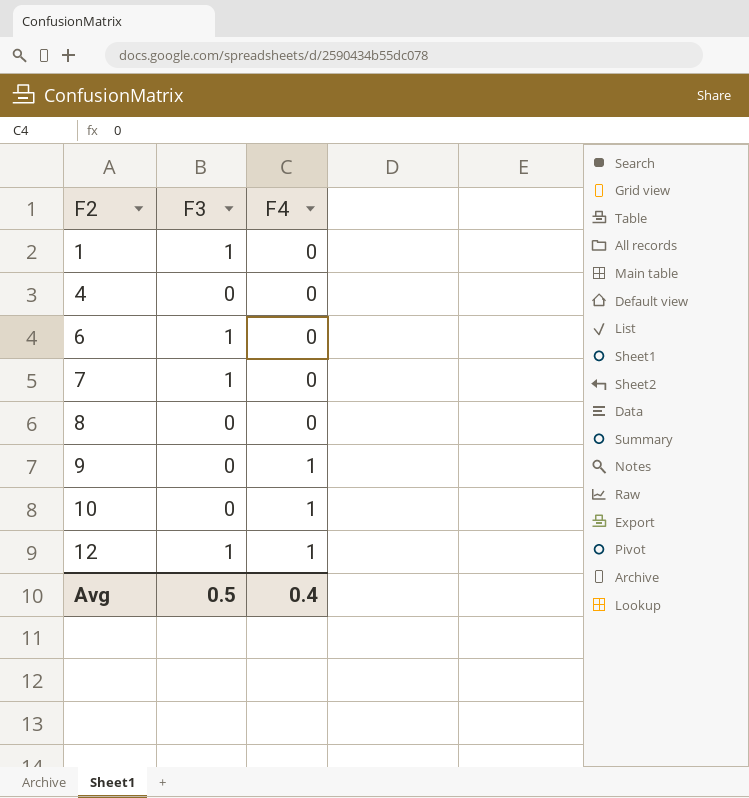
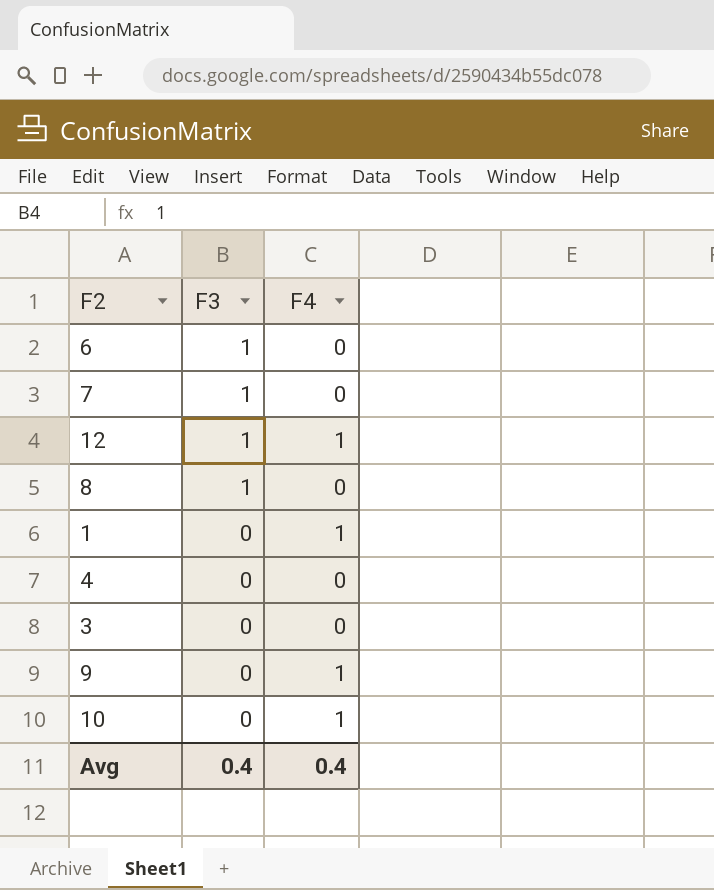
row order: F2 ascending -> F3 descending
8 | F3: 0 -> 1
1 | F3: 1 -> 0
1 | F4: 0 -> 1
row 3: none -> 0 | 0
Avg | F3: 0.5 -> 0.4

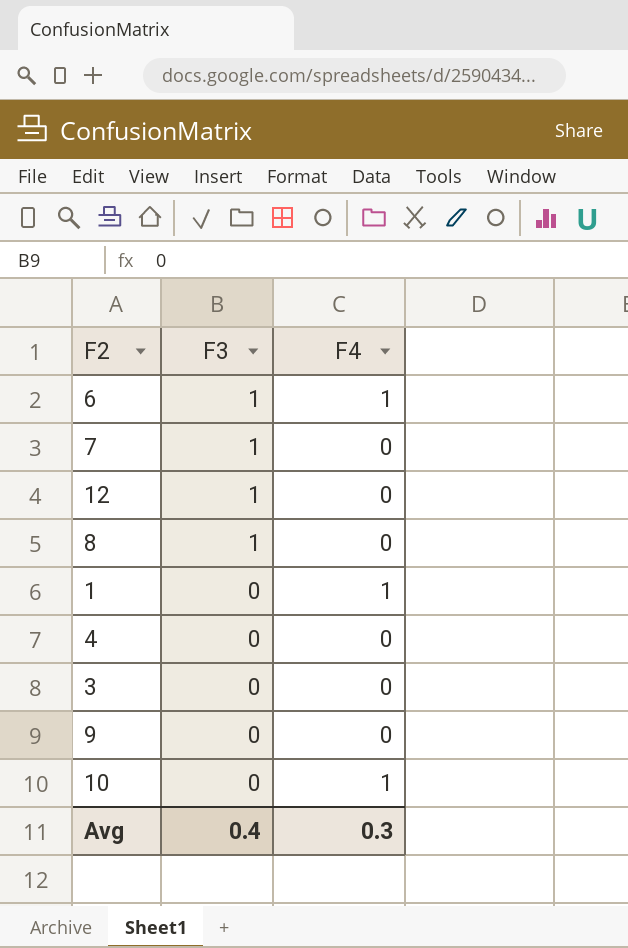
6 | F4: 0 -> 1
12 | F4: 1 -> 0
9 | F4: 1 -> 0
Avg | F4: 0.4 -> 0.3

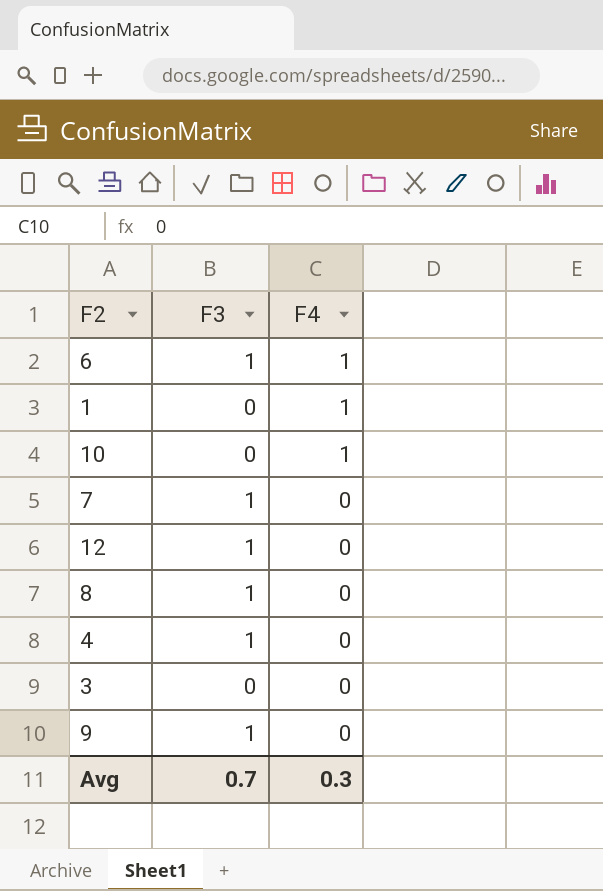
row order: F3 descending -> F4 descending
4 | F3: 0 -> 1
9 | F3: 0 -> 1
Avg | F3: 0.4 -> 0.7

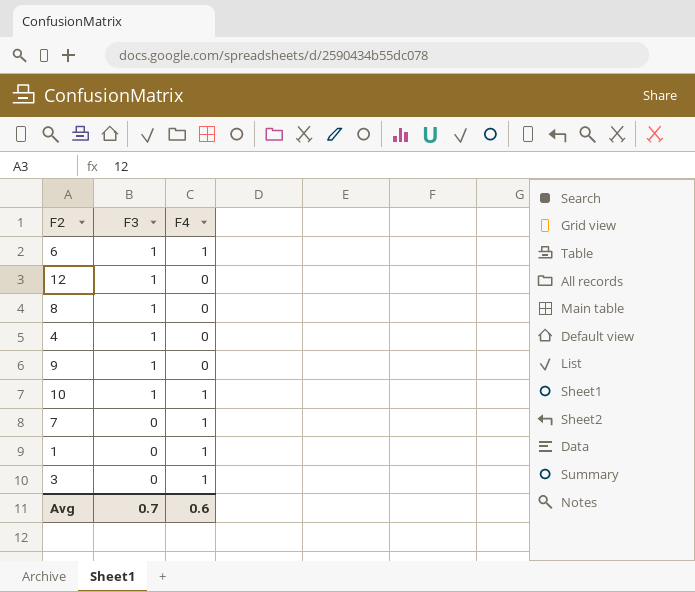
row order: F4 descending -> F3 descending
10 | F3: 0 -> 1
7 | F3: 1 -> 0
7 | F4: 0 -> 1
3 | F4: 0 -> 1
Avg | F4: 0.3 -> 0.6

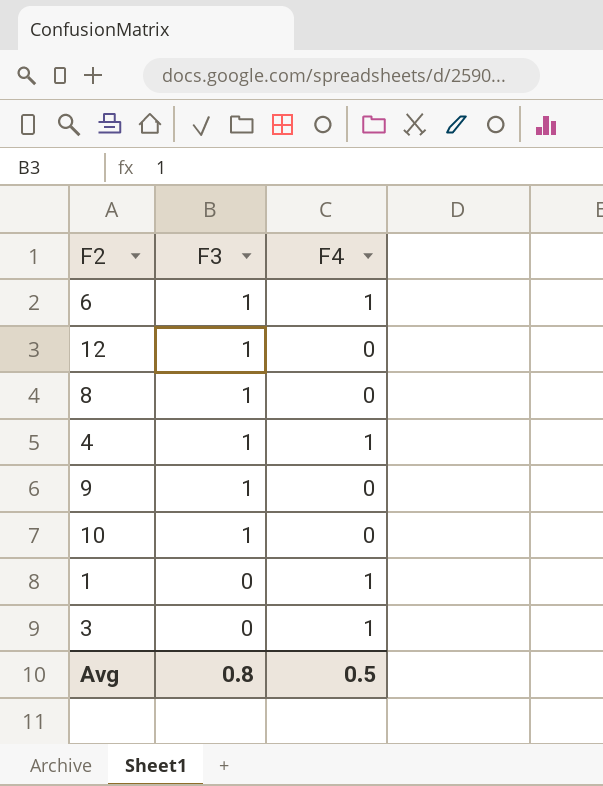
row 7: 0 | 1 -> none
4 | F4: 0 -> 1
10 | F4: 1 -> 0
Avg | F3: 0.7 -> 0.8
Avg | F4: 0.6 -> 0.5

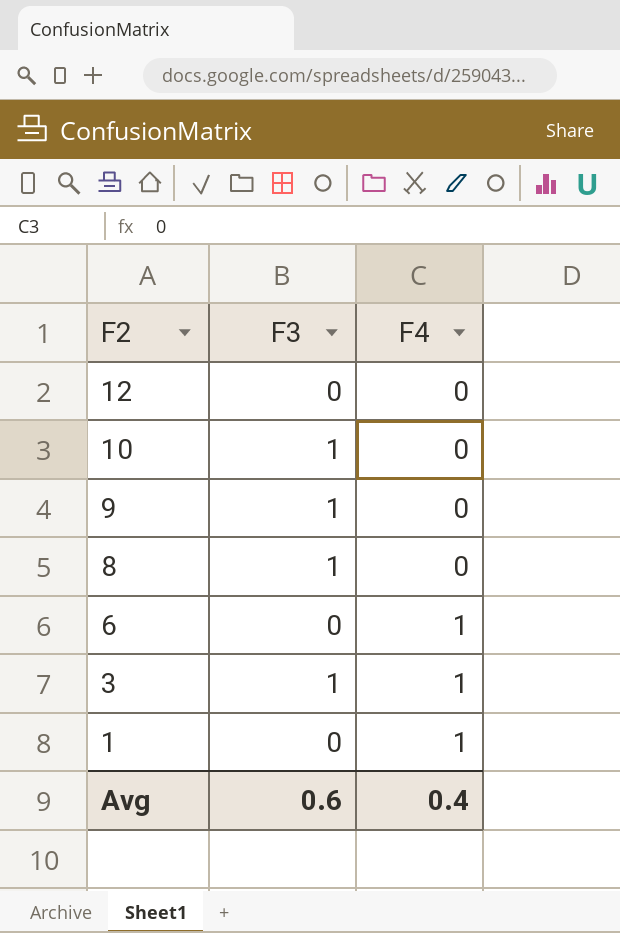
row order: F3 descending -> F2 descending
row 4: 1 | 1 -> none
12 | F3: 1 -> 0
6 | F3: 1 -> 0
3 | F3: 0 -> 1
Avg | F3: 0.8 -> 0.6
Avg | F4: 0.5 -> 0.4

